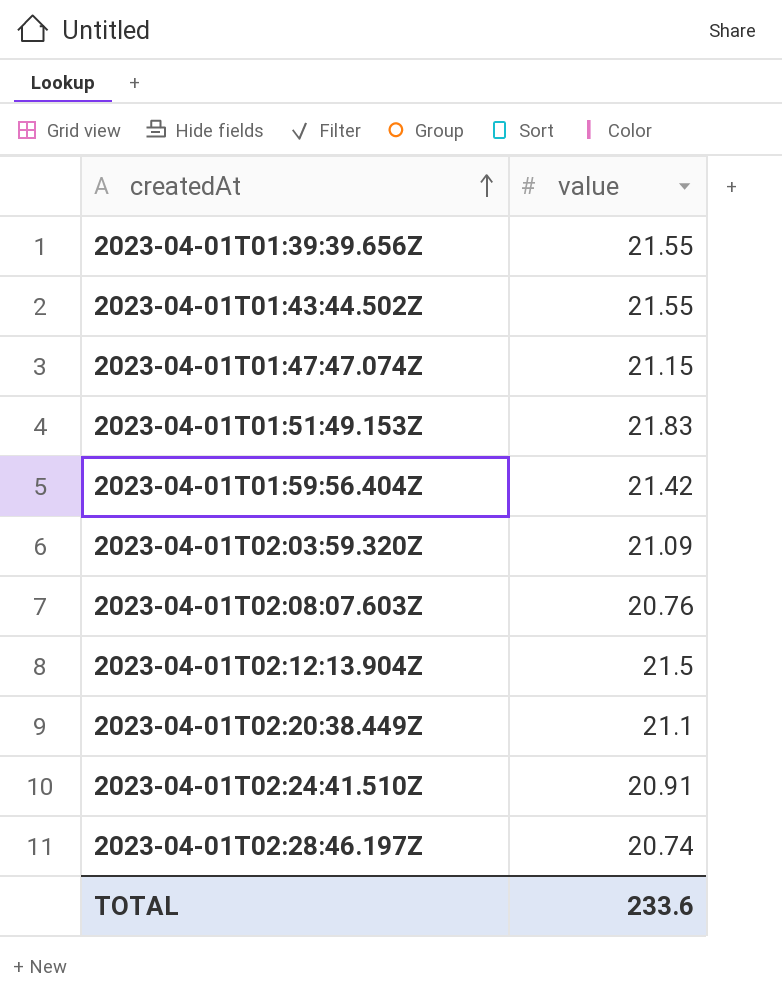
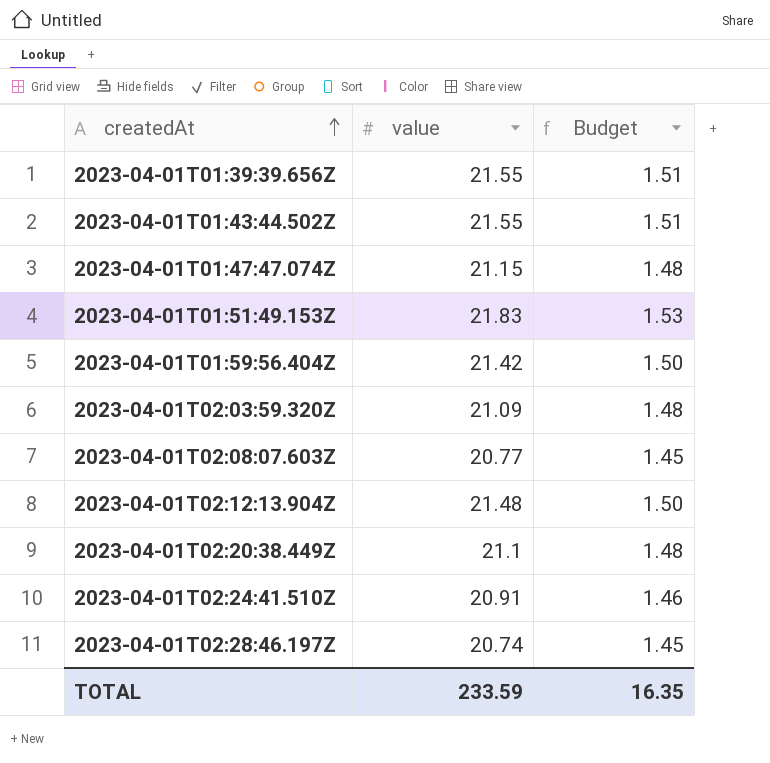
column Budget | formula: none -> [value] * 0.07
2023-04-01T02:08:07.603Z | value: 20.76 -> 20.77
2023-04-01T02:12:13.904Z | value: 21.5 -> 21.48
TOTAL | value: 233.6 -> 233.59

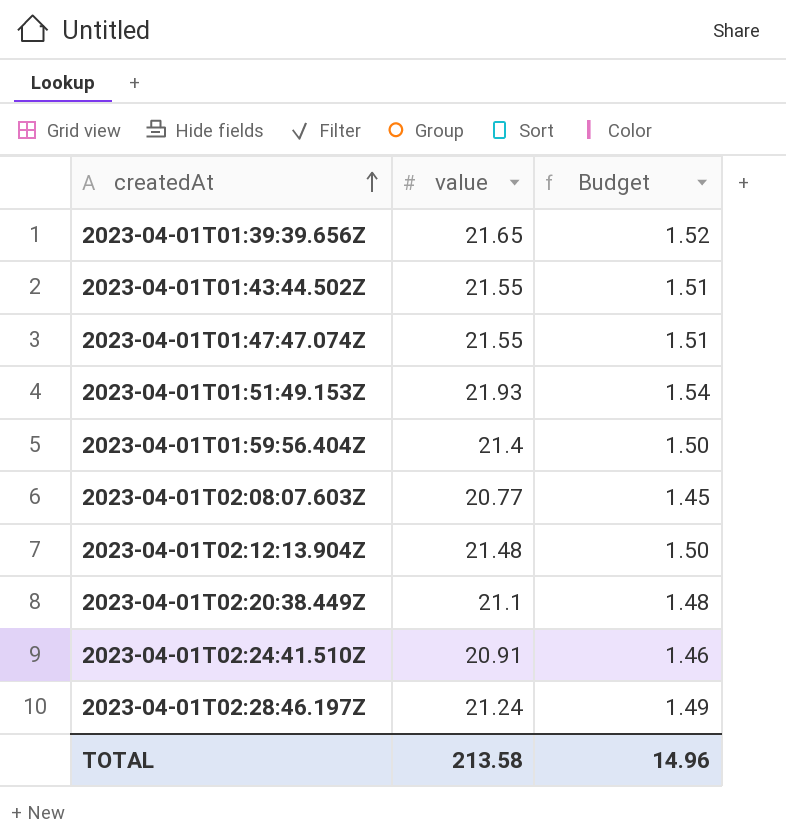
row 2023-04-01T02:03:59.320Z: 21.09 | 1.48 -> none
2023-04-01T01:39:39.656Z | value: 21.55 -> 21.65
2023-04-01T01:39:39.656Z | Budget: 1.51 -> 1.52
2023-04-01T01:47:47.074Z | value: 21.15 -> 21.55
2023-04-01T01:47:47.074Z | Budget: 1.48 -> 1.51
2023-04-01T01:51:49.153Z | value: 21.83 -> 21.93
2023-04-01T01:51:49.153Z | Budget: 1.53 -> 1.54
2023-04-01T01:59:56.404Z | value: 21.42 -> 21.4
2023-04-01T02:28:46.197Z | value: 20.74 -> 21.24
2023-04-01T02:28:46.197Z | Budget: 1.45 -> 1.49
TOTAL | value: 233.59 -> 213.58
TOTAL | Budget: 16.35 -> 14.96

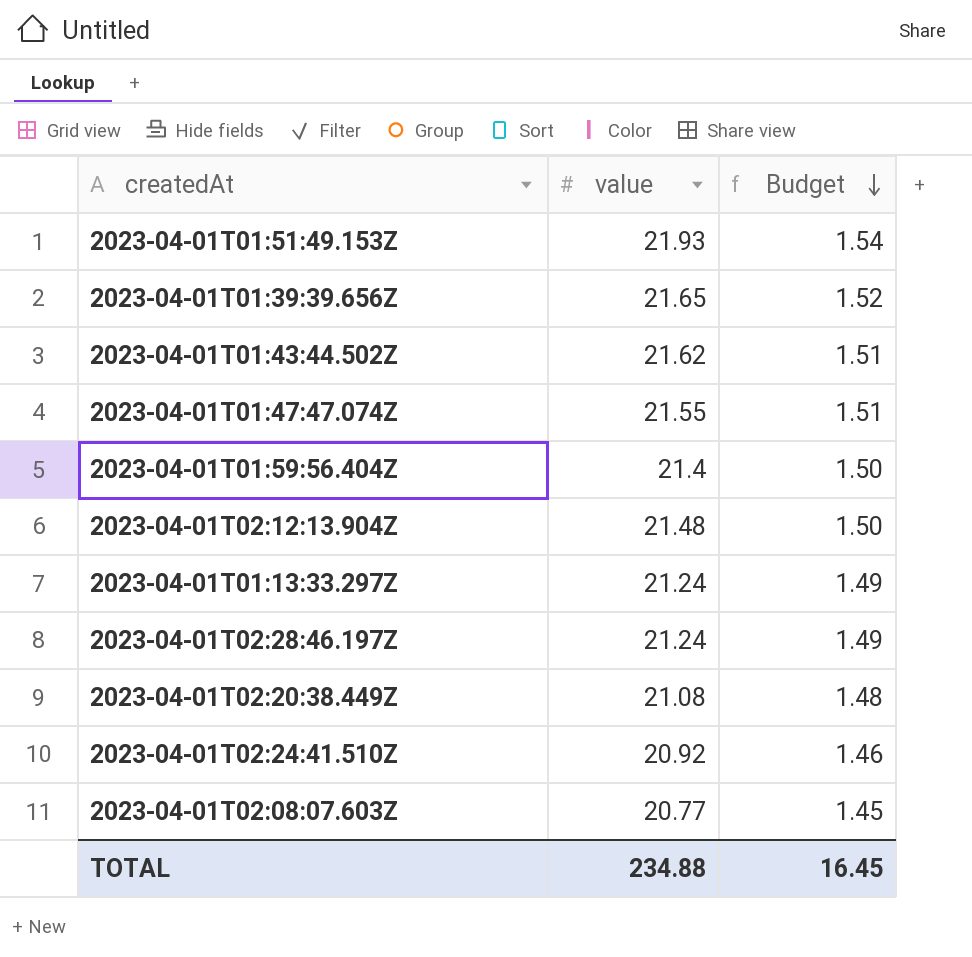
row order: createdAt ascending -> Budget descending
2023-04-01T01:43:44.502Z | value: 21.55 -> 21.62
row 2023-04-01T01:13:33.297Z: none -> 21.24 | 1.49
2023-04-01T02:20:38.449Z | value: 21.1 -> 21.08
2023-04-01T02:24:41.510Z | value: 20.91 -> 20.92
TOTAL | value: 213.58 -> 234.88
TOTAL | Budget: 14.96 -> 16.45

